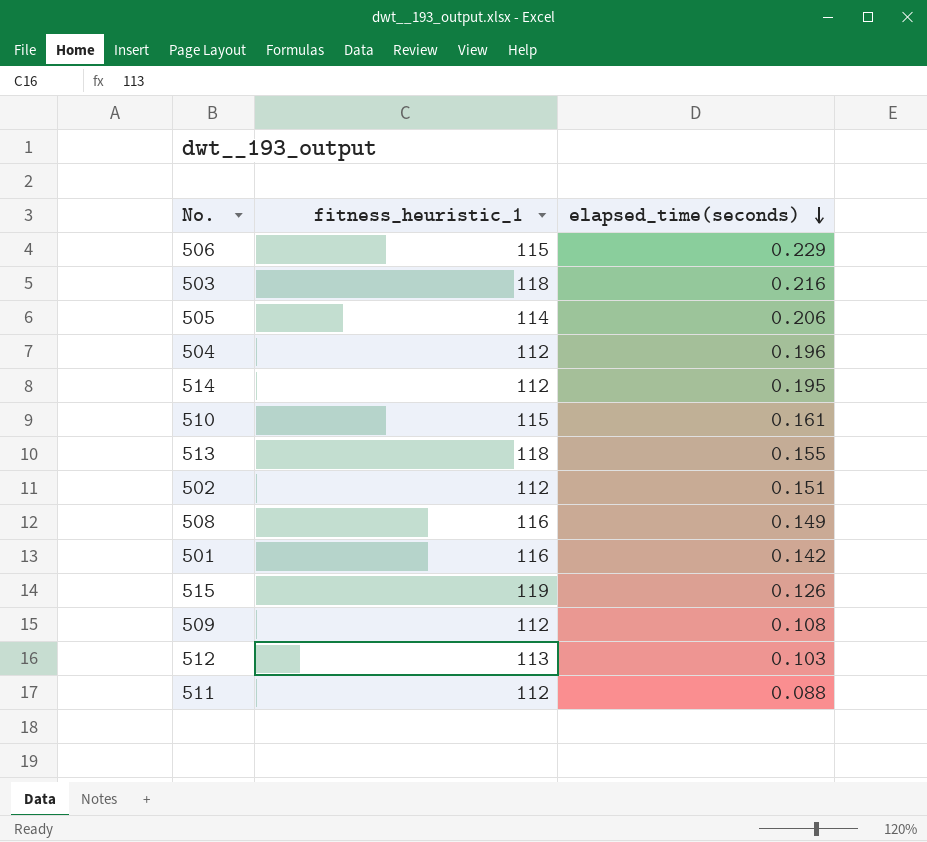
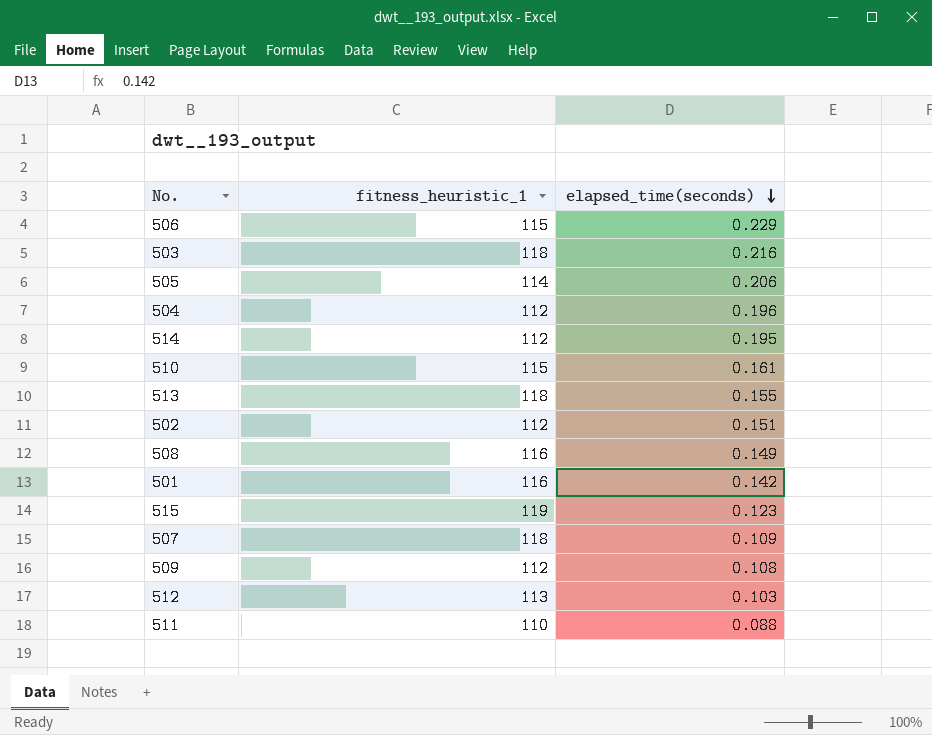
515 | elapsed_time(seconds): 0.126 -> 0.123
row 507: none -> 118 | 0.109
511 | fitness_heuristic_1: 112 -> 110

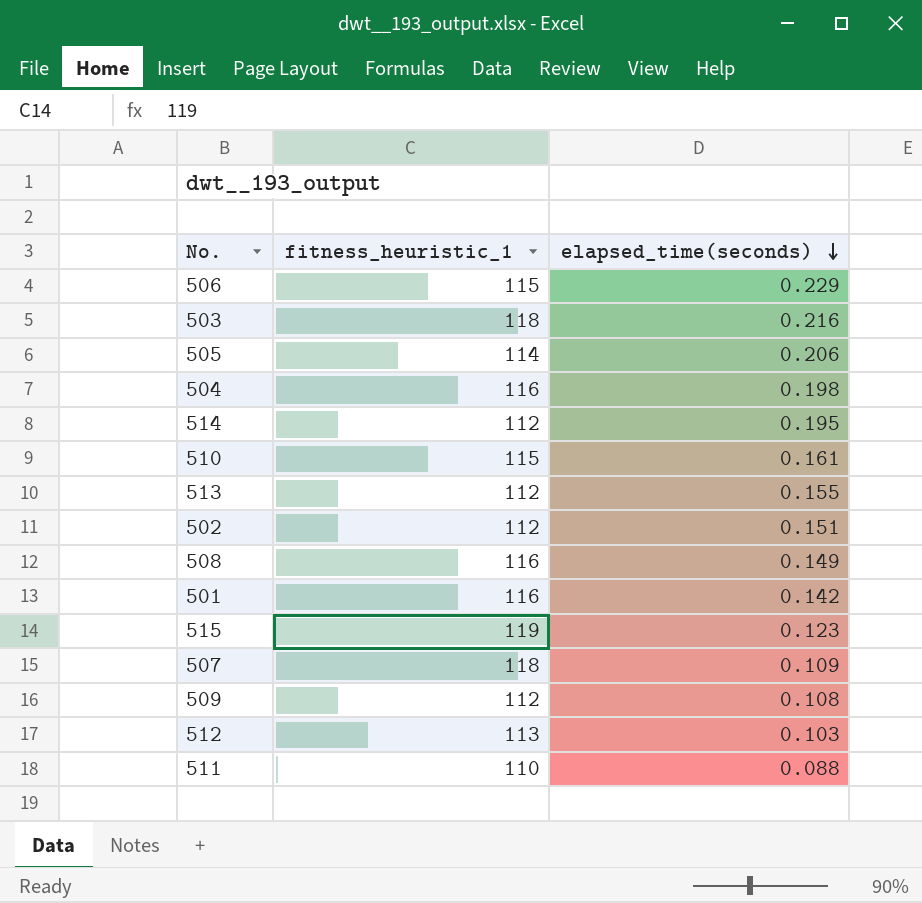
504 | fitness_heuristic_1: 112 -> 116
504 | elapsed_time(seconds): 0.196 -> 0.198
513 | fitness_heuristic_1: 118 -> 112

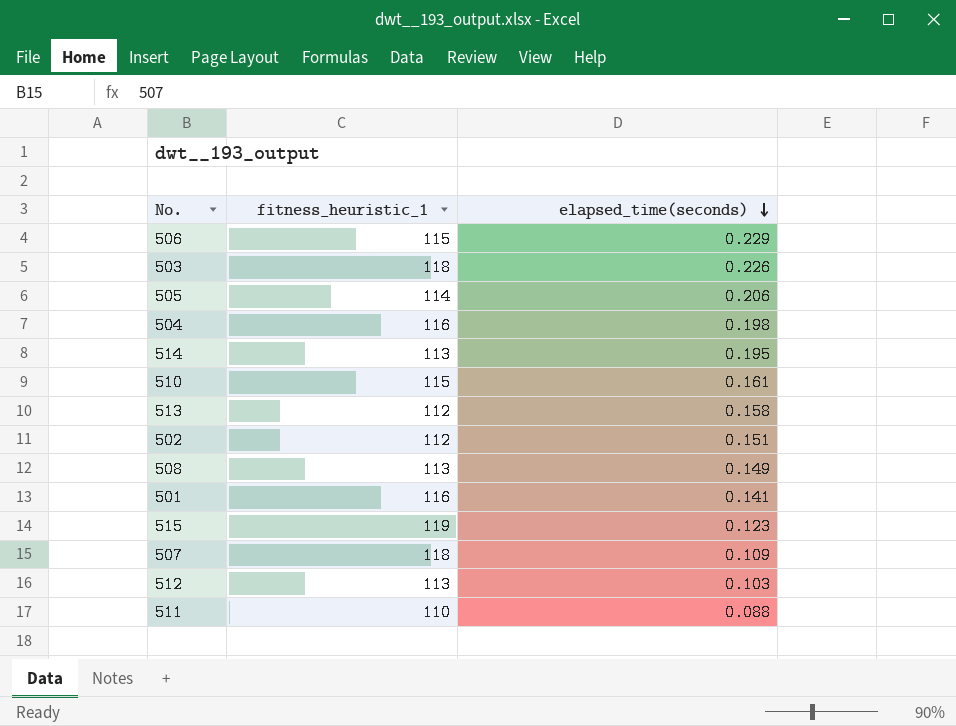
row 509: 112 | 0.108 -> none
503 | elapsed_time(seconds): 0.216 -> 0.226
514 | fitness_heuristic_1: 112 -> 113
513 | elapsed_time(seconds): 0.155 -> 0.158
508 | fitness_heuristic_1: 116 -> 113
501 | elapsed_time(seconds): 0.142 -> 0.141

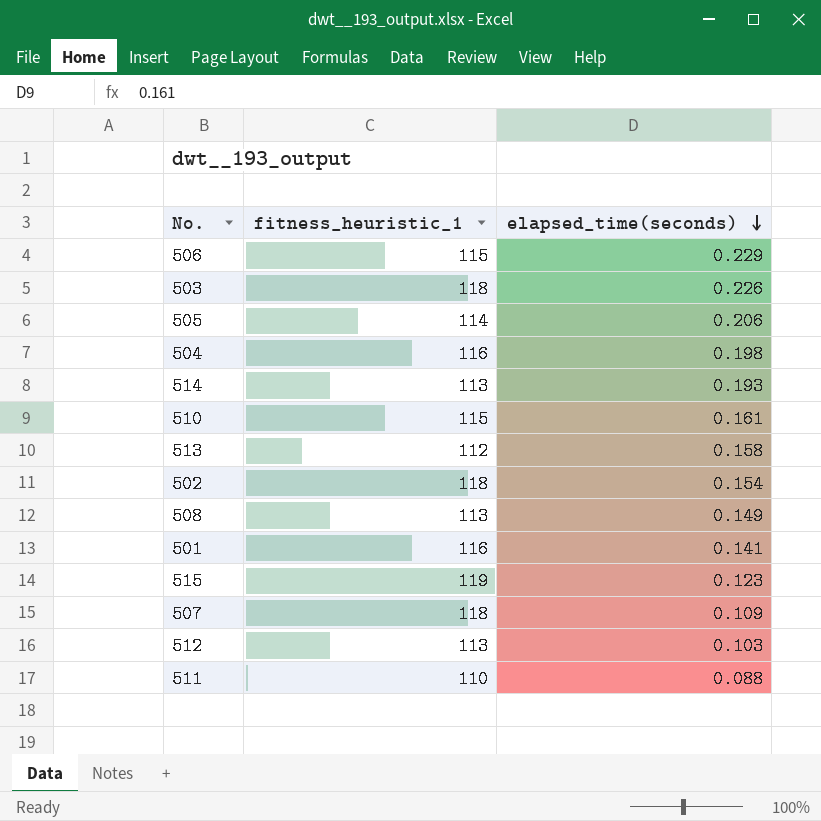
514 | elapsed_time(seconds): 0.195 -> 0.193
502 | fitness_heuristic_1: 112 -> 118
502 | elapsed_time(seconds): 0.151 -> 0.154

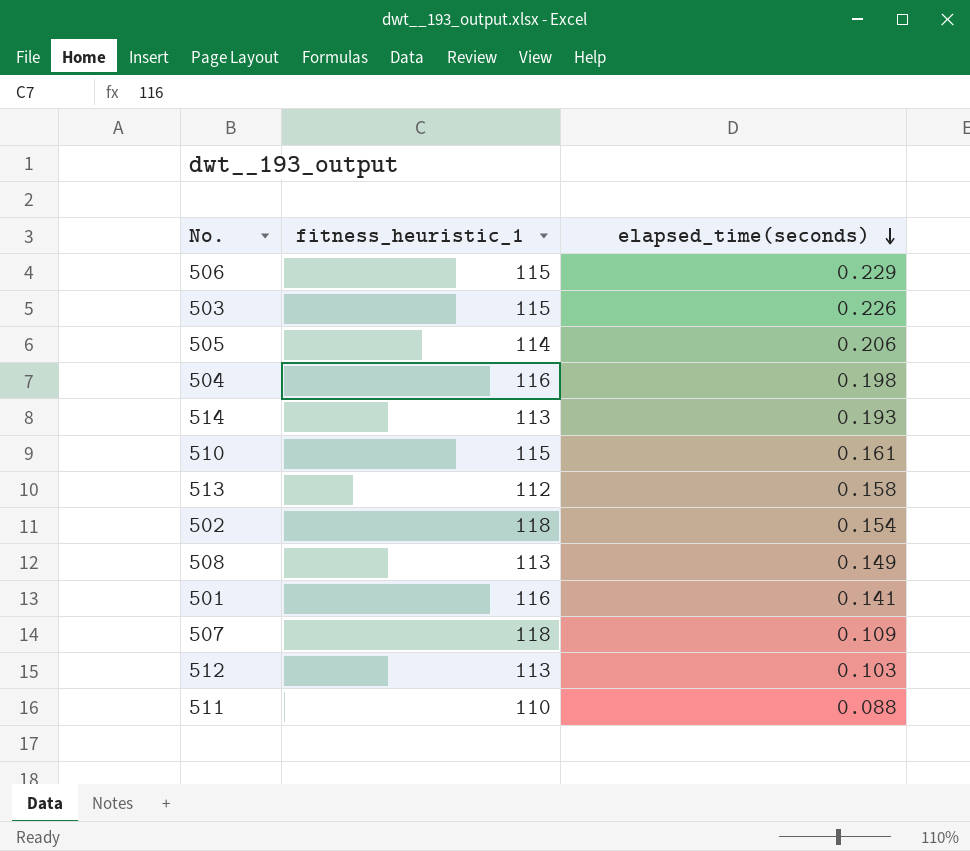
row 515: 119 | 0.123 -> none
503 | fitness_heuristic_1: 118 -> 115

